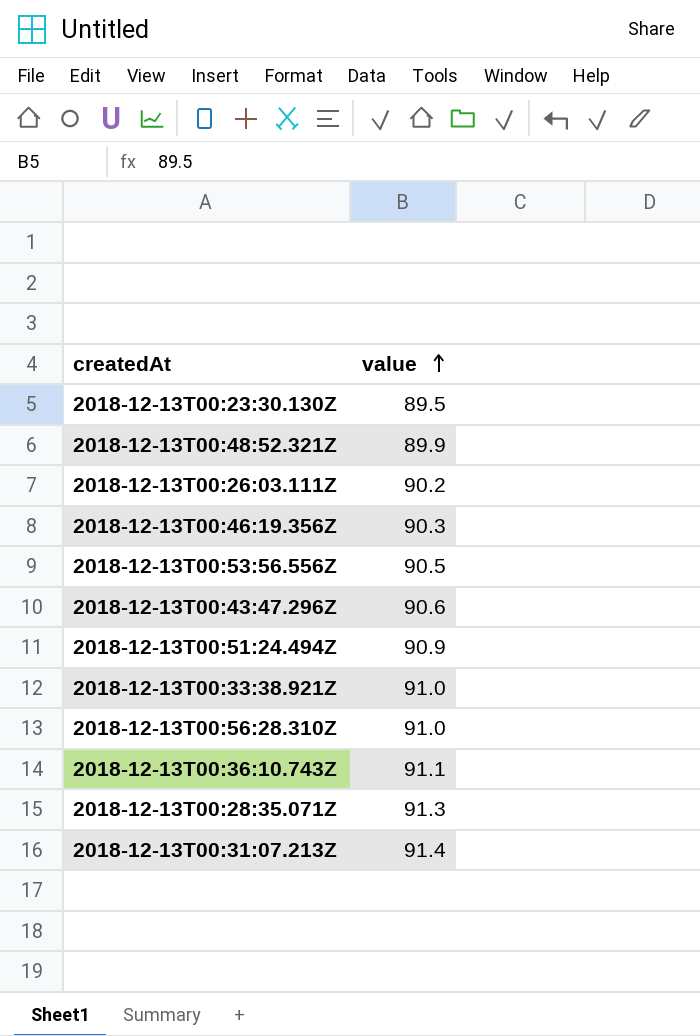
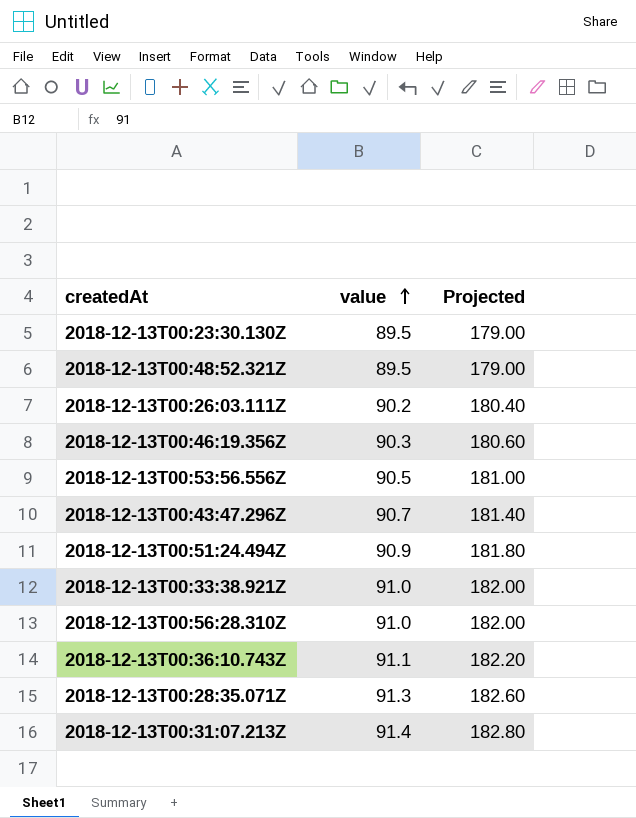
column Projected | formula: none -> [value] * 2
2018-12-13T00:48:52.321Z | value: 89.9 -> 89.5
2018-12-13T00:43:47.296Z | value: 90.6 -> 90.7

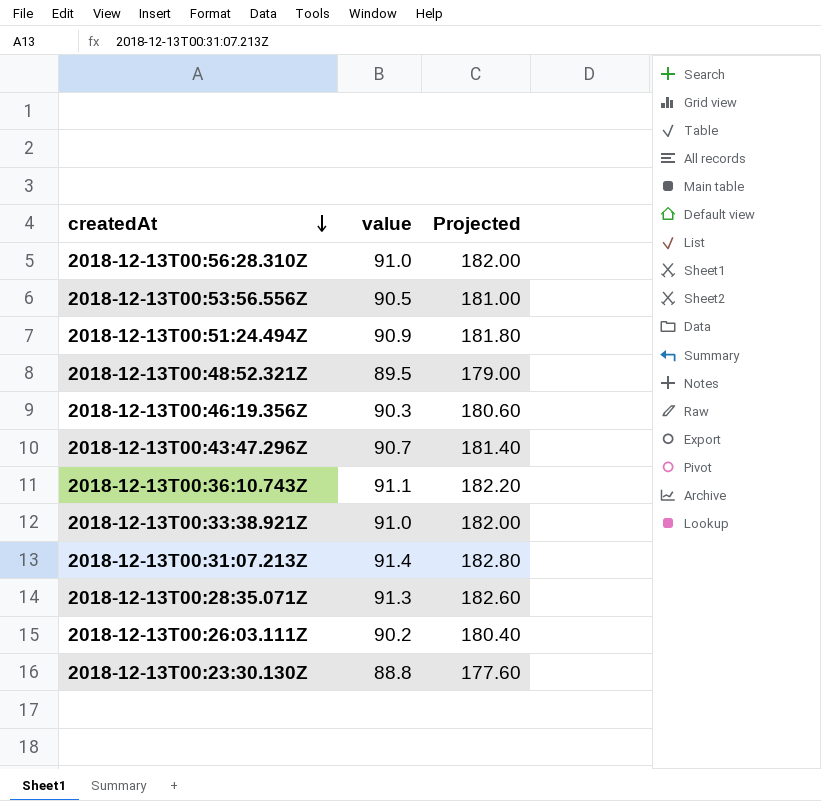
row order: value ascending -> createdAt descending
2018-12-13T00:23:30.130Z | value: 89.5 -> 88.8
2018-12-13T00:23:30.130Z | Projected: 179.00 -> 177.60

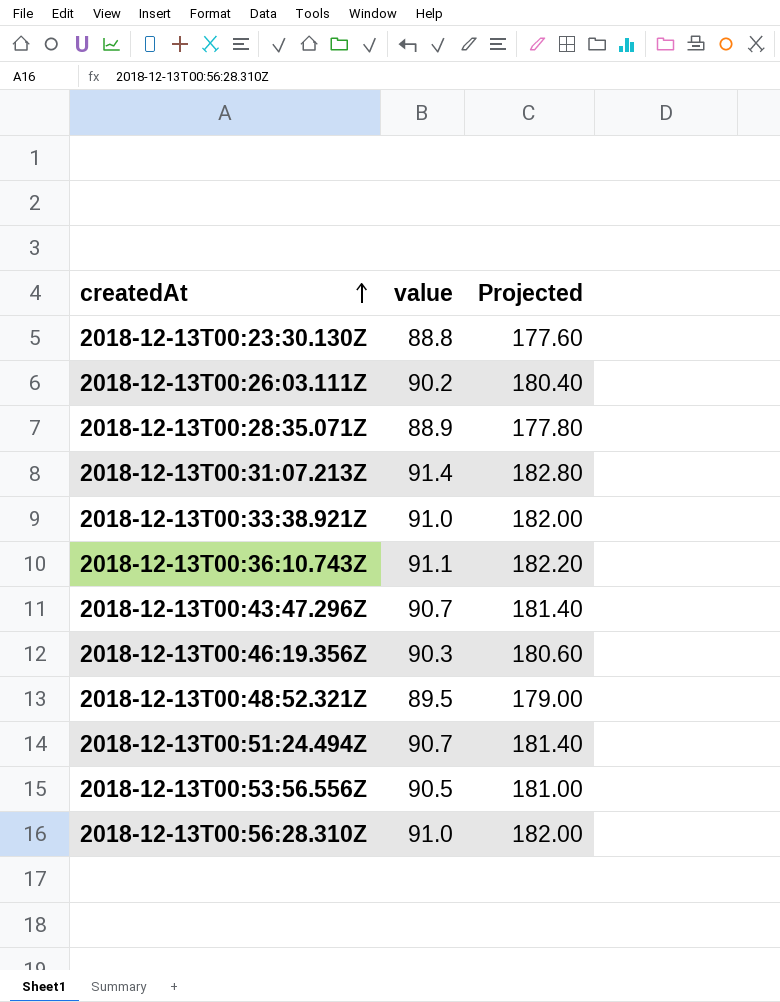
row order: createdAt descending -> createdAt ascending
2018-12-13T00:28:35.071Z | value: 91.3 -> 88.9
2018-12-13T00:28:35.071Z | Projected: 182.60 -> 177.80
2018-12-13T00:51:24.494Z | value: 90.9 -> 90.7
2018-12-13T00:51:24.494Z | Projected: 181.80 -> 181.40

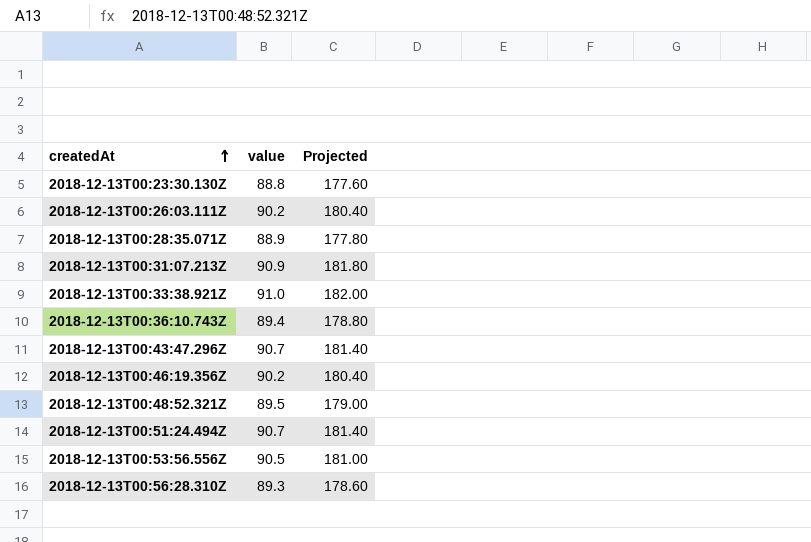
2018-12-13T00:31:07.213Z | value: 91.4 -> 90.9
2018-12-13T00:31:07.213Z | Projected: 182.80 -> 181.80
2018-12-13T00:36:10.743Z | value: 91.1 -> 89.4
2018-12-13T00:36:10.743Z | Projected: 182.20 -> 178.80
2018-12-13T00:46:19.356Z | value: 90.3 -> 90.2
2018-12-13T00:46:19.356Z | Projected: 180.60 -> 180.40
2018-12-13T00:56:28.310Z | value: 91.0 -> 89.3
2018-12-13T00:56:28.310Z | Projected: 182.00 -> 178.60

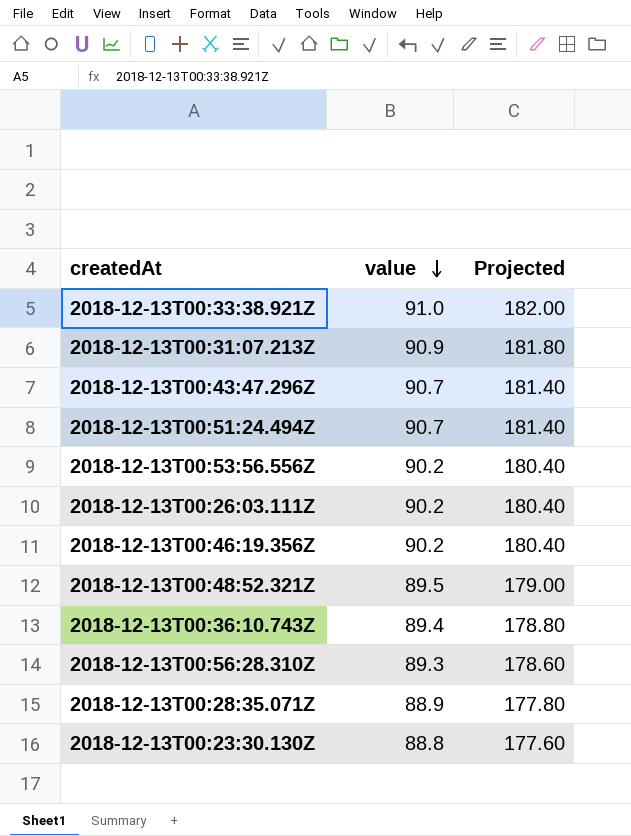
row order: createdAt ascending -> value descending
2018-12-13T00:53:56.556Z | value: 90.5 -> 90.2
2018-12-13T00:53:56.556Z | Projected: 181.00 -> 180.40

